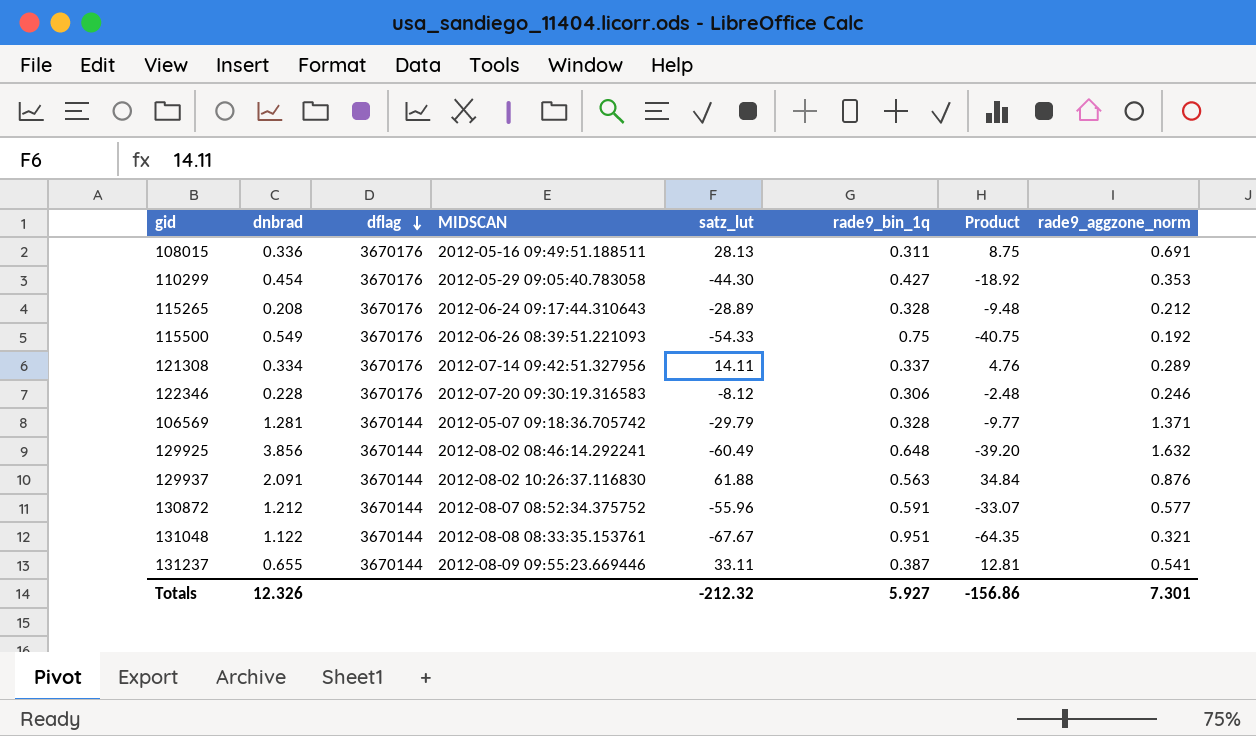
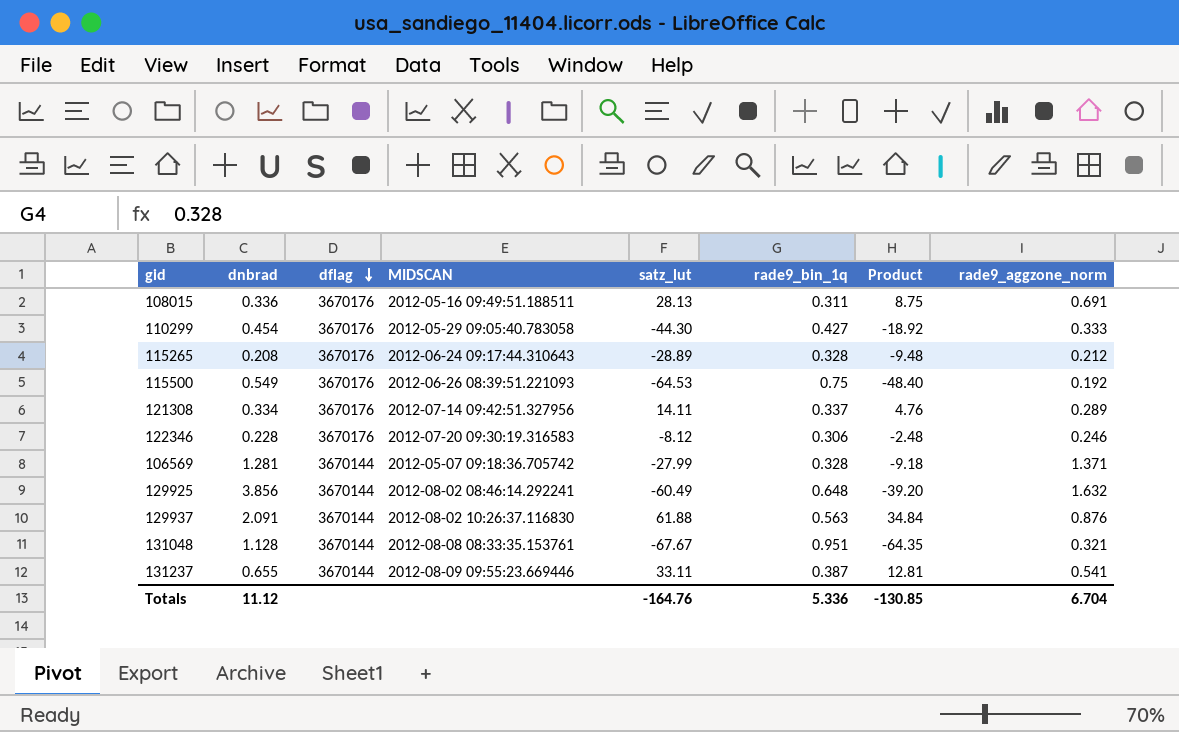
row 130872: 1.212 | 3670144 | 2012-08-07 08:52:34.375752 | -55.96 | 0.591 | -33.07 | 0.577 -> none
110299 | rade9_aggzone_norm: 0.353 -> 0.333
115500 | satz_lut: -54.33 -> -64.53
115500 | Product: -40.75 -> -48.40
106569 | satz_lut: -29.79 -> -27.99
106569 | Product: -9.77 -> -9.18
131048 | dnbrad: 1.122 -> 1.128
Totals | dnbrad: 12.326 -> 11.12
Totals | satz_lut: -212.32 -> -164.76
Totals | rade9_bin_1q: 5.927 -> 5.336
Totals | Product: -156.86 -> -130.85
Totals | rade9_aggzone_norm: 7.301 -> 6.704

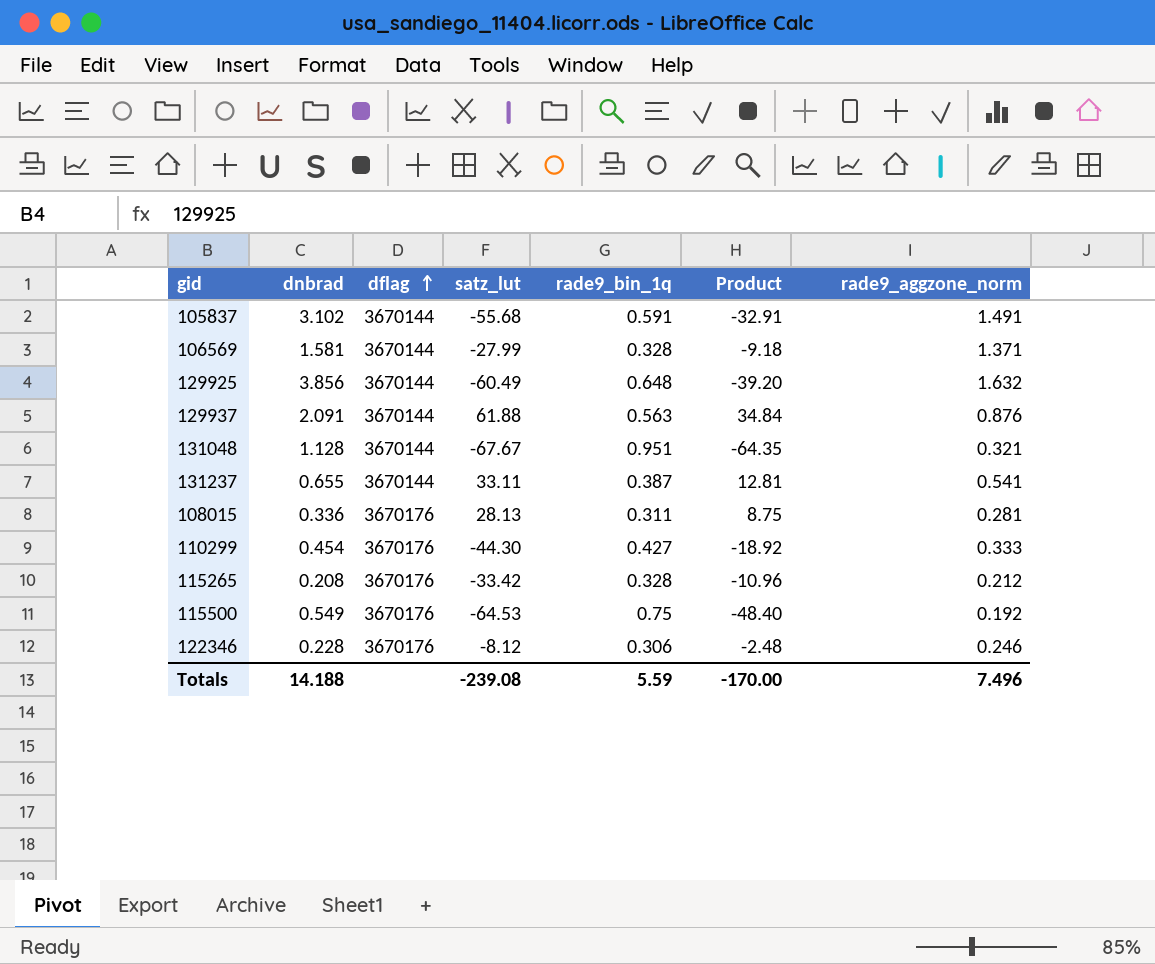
row order: dflag descending -> dflag ascending
column MIDSCAN | position: 4 -> none
row 121308: 0.334 | 3670176 | 2012-07-14 09:42:51.327956 | 14.11 | 0.337 | 4.76 | 0.289 -> none
row 105837: none -> 3.102 | 3670144 | -55.68 | 0.591 | -32.91 | 1.491
106569 | dnbrad: 1.281 -> 1.581
108015 | rade9_aggzone_norm: 0.691 -> 0.281
115265 | satz_lut: -28.89 -> -33.42
115265 | Product: -9.48 -> -10.96
Totals | dnbrad: 11.12 -> 14.188
Totals | satz_lut: -164.76 -> -239.08
Totals | rade9_bin_1q: 5.336 -> 5.59
Totals | Product: -130.85 -> -170.00
Totals | rade9_aggzone_norm: 6.704 -> 7.496

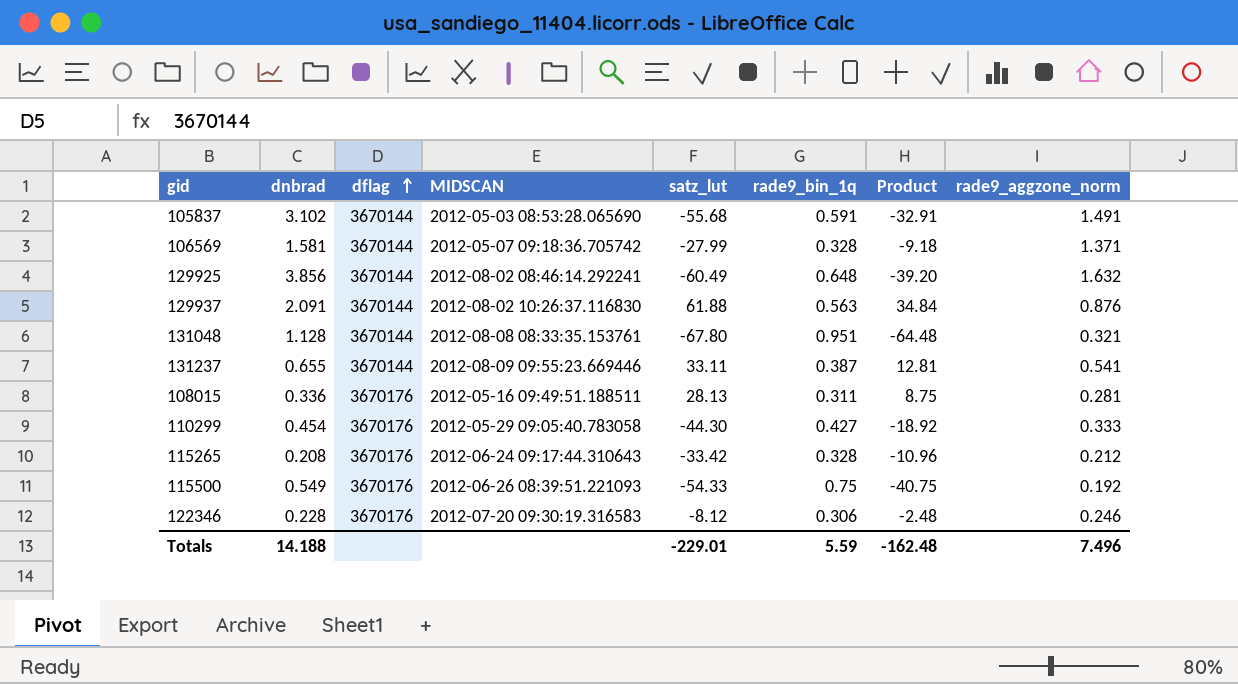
column MIDSCAN | position: none -> 4
131048 | satz_lut: -67.67 -> -67.80
131048 | Product: -64.35 -> -64.48
115500 | satz_lut: -64.53 -> -54.33
115500 | Product: -48.40 -> -40.75
Totals | satz_lut: -239.08 -> -229.01
Totals | Product: -170.00 -> -162.48

